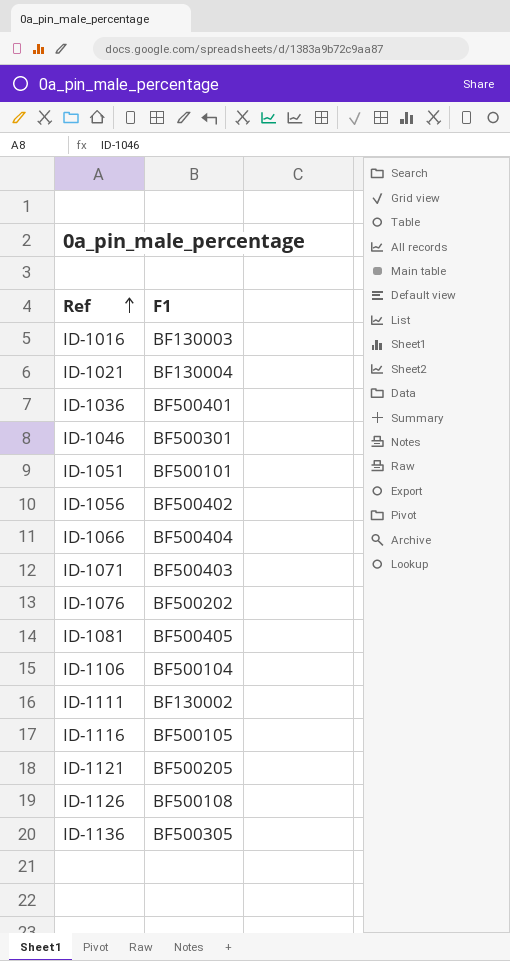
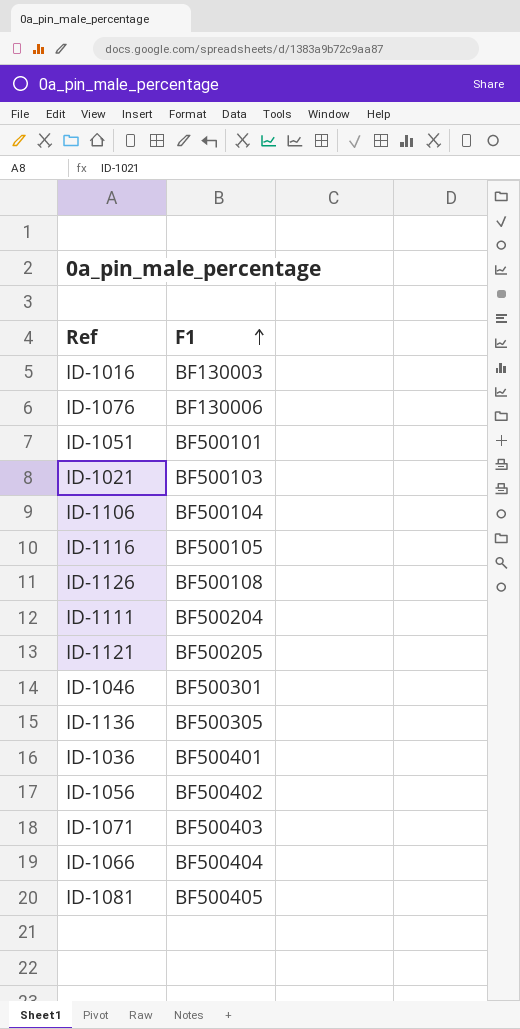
row order: Ref ascending -> F1 ascending
ID-1076 | F1: BF500202 -> BF130006
ID-1021 | F1: BF130004 -> BF500103
ID-1111 | F1: BF130002 -> BF500204

